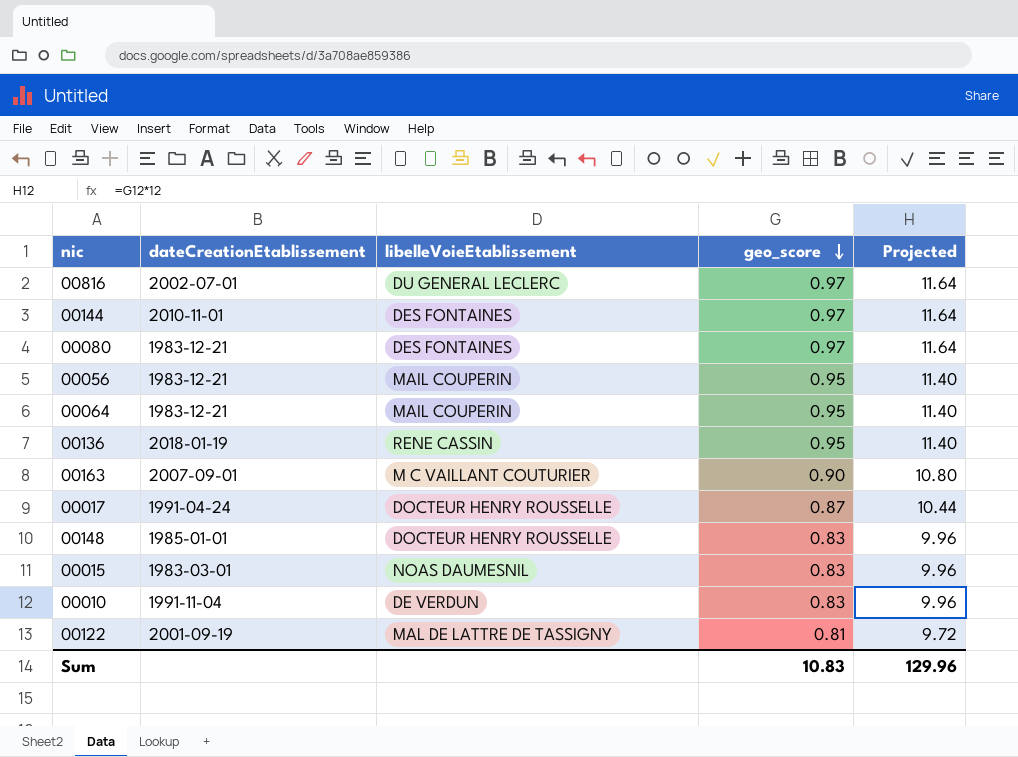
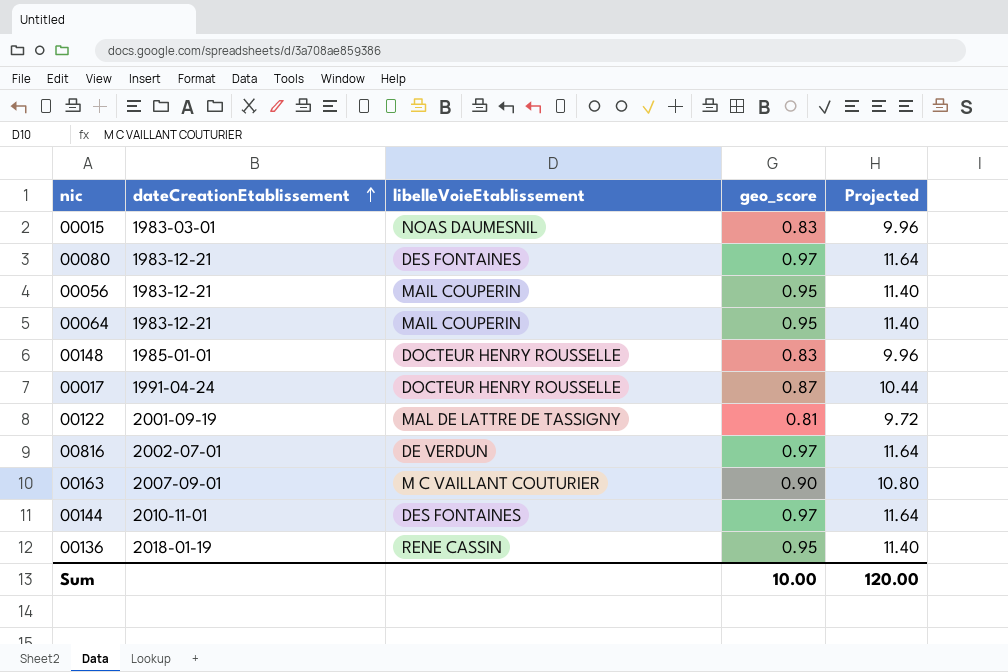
row order: geo_score descending -> dateCreationEtablissement ascending
row 00010: 1991-11-04 | DE VERDUN | 0.83 | 9.96 -> none
00816 | libelleVoieEtablissement: DU GENERAL LECLERC -> DE VERDUN
Sum | geo_score: 10.83 -> 10.00
Sum | Projected: 129.96 -> 120.00

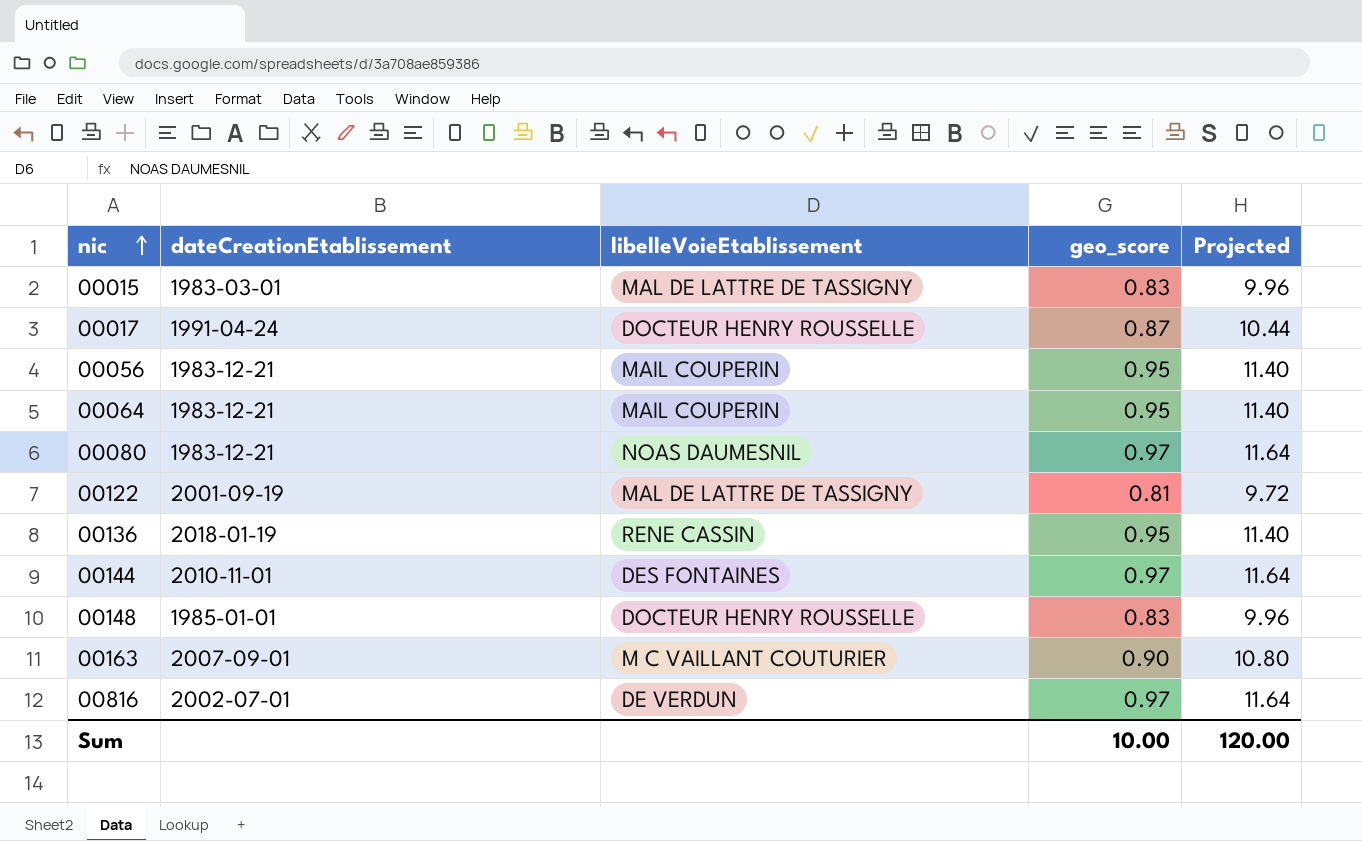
row order: dateCreationEtablissement ascending -> nic ascending
00015 | libelleVoieEtablissement: NOAS DAUMESNIL -> MAL DE LATTRE DE TASSIGNY
00080 | libelleVoieEtablissement: DES FONTAINES -> NOAS DAUMESNIL

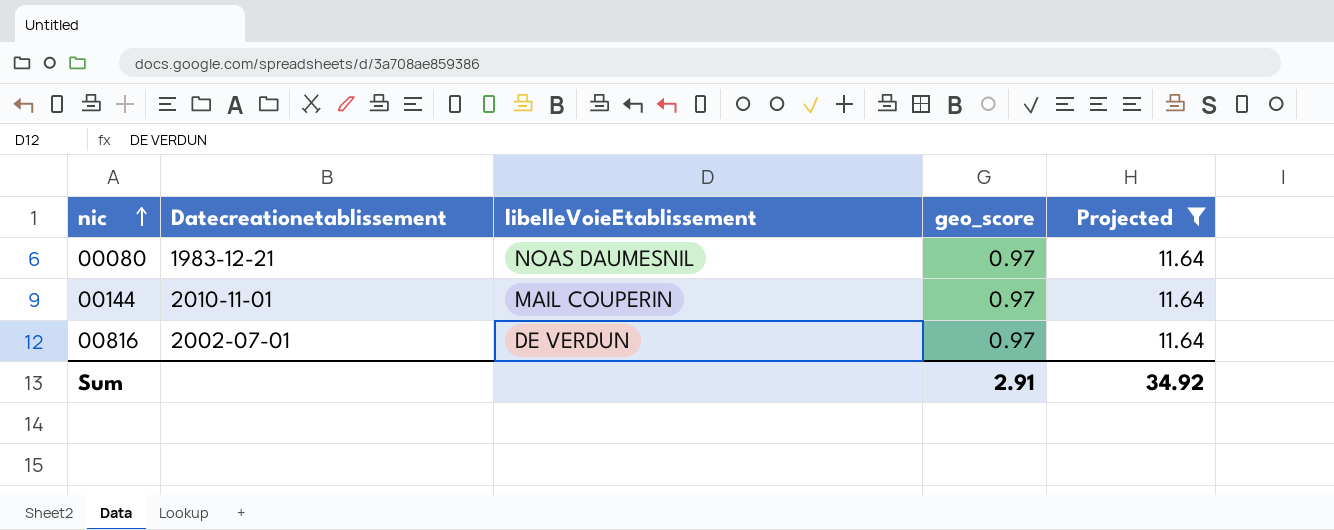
filter: none -> Projected = 11.64
column name: dateCreationEtablissement -> Datecreationetablissement
00144 | libelleVoieEtablissement: DES FONTAINES -> MAIL COUPERIN
Sum | geo_score: 10.00 -> 2.91
Sum | Projected: 120.00 -> 34.92

